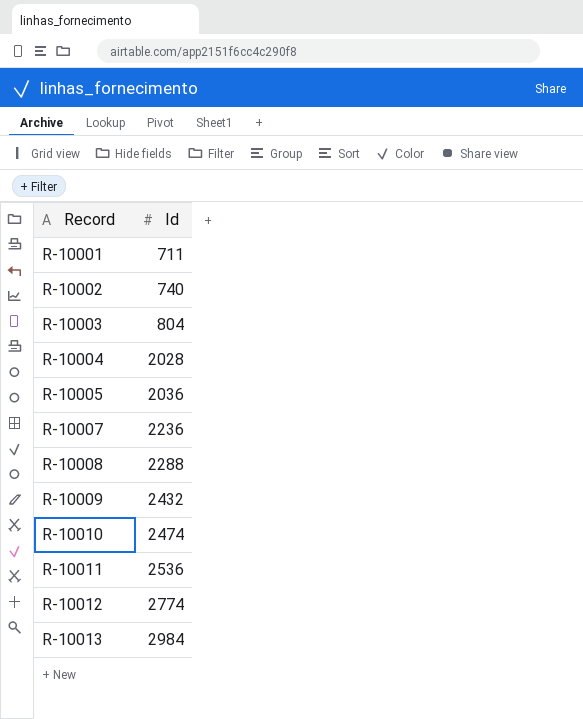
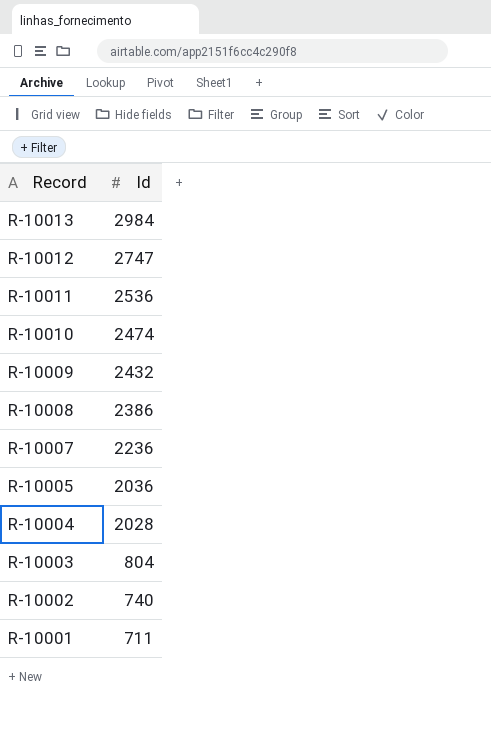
row order: Record ascending -> Record descending
R-10012 | Id: 2774 -> 2747
R-10008 | Id: 2288 -> 2386

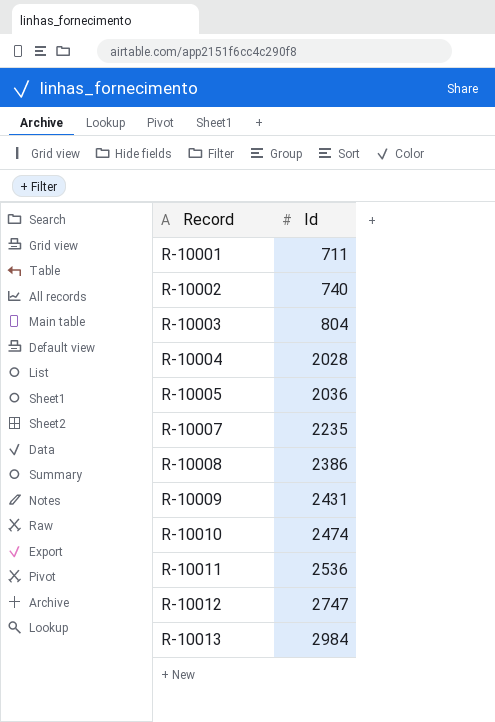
row order: Record descending -> Record ascending
R-10007 | Id: 2236 -> 2235
R-10009 | Id: 2432 -> 2431

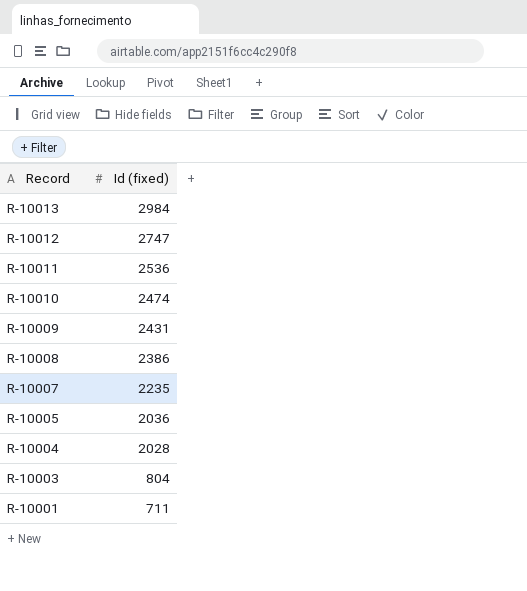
row order: Record ascending -> Record descending
column name: Id -> Id (fixed)
row R-10002: 740 -> none

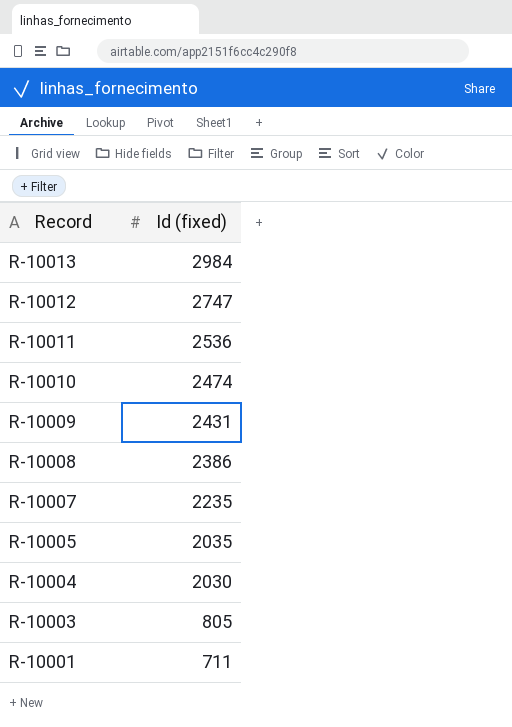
R-10005 | Id (fixed): 2036 -> 2035
R-10004 | Id (fixed): 2028 -> 2030
R-10003 | Id (fixed): 804 -> 805

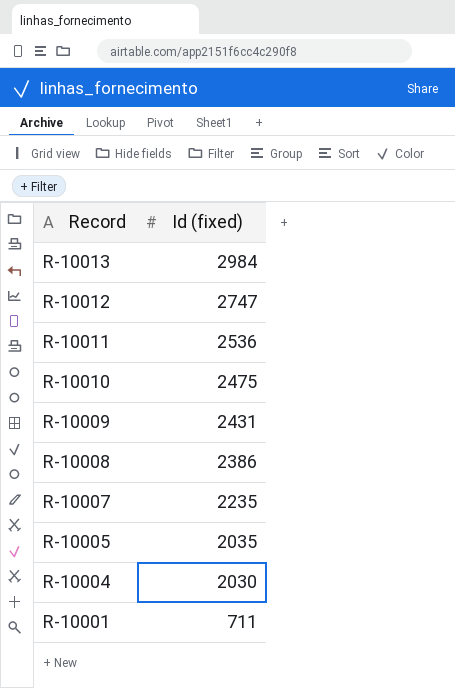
row R-10003: 805 -> none
R-10010 | Id (fixed): 2474 -> 2475

